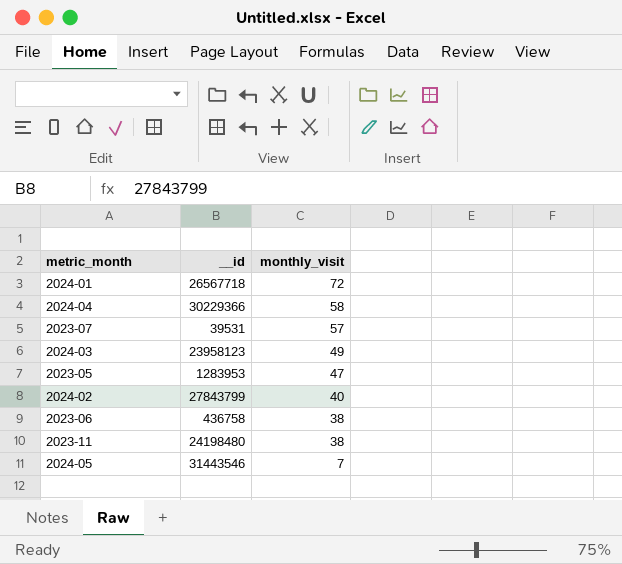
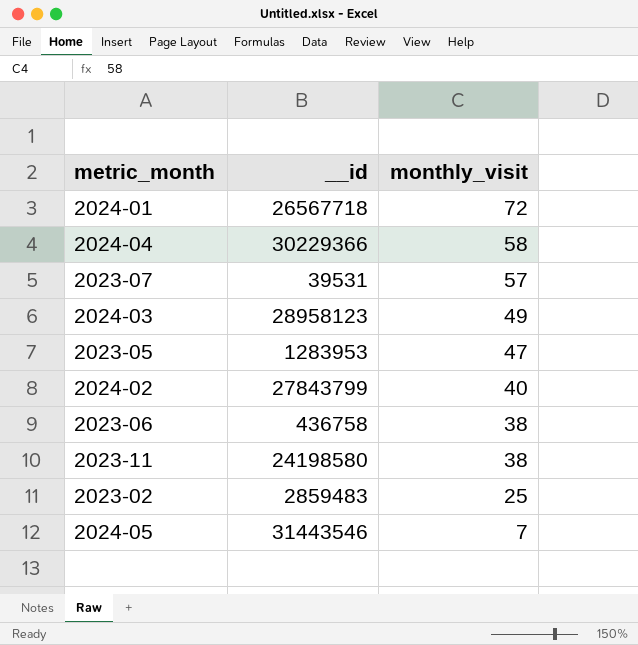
2024-03 | __id: 23958123 -> 28958123
2023-11 | __id: 24198480 -> 24198580
row 2023-02: none -> 2859483 | 25

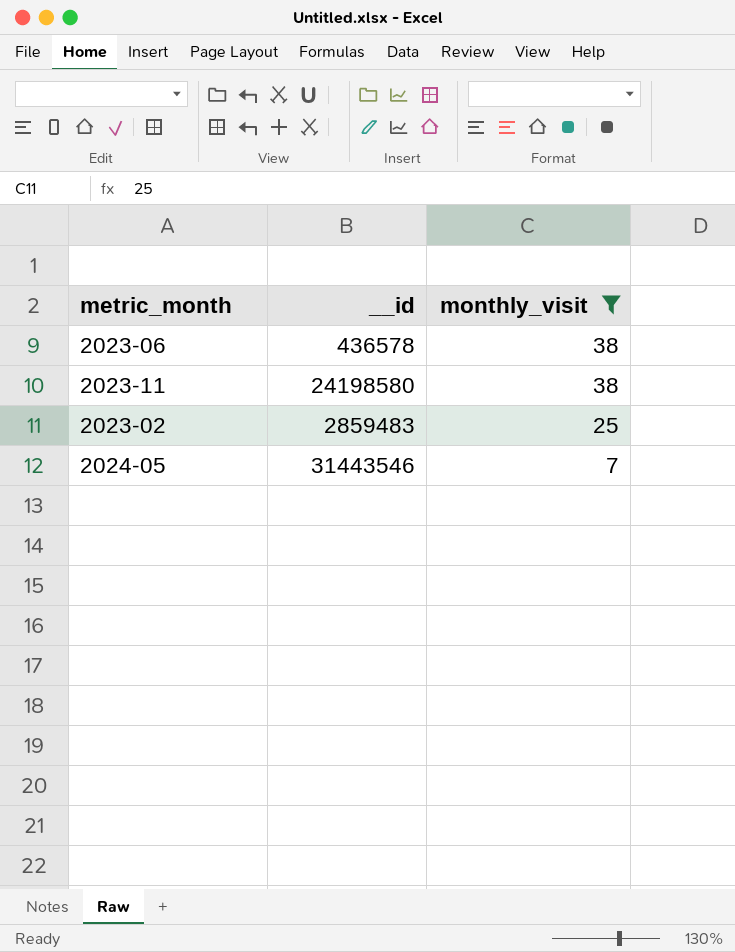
filter: none -> monthly_visit <= 38
2023-06 | __id: 436758 -> 436578

